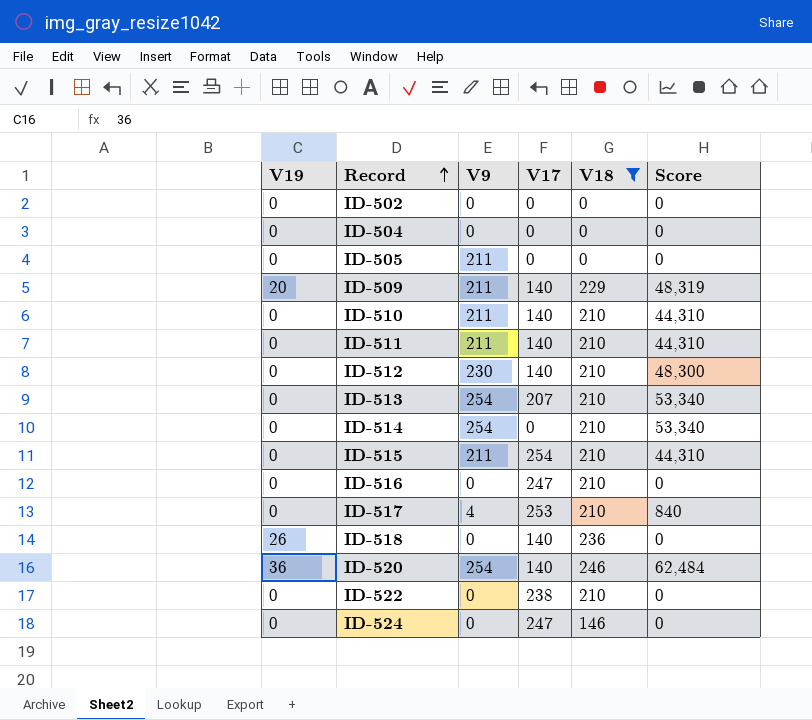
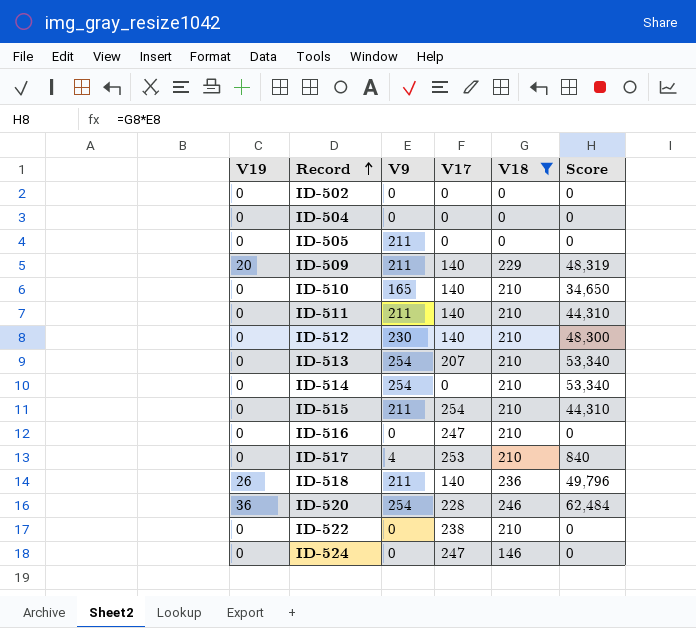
ID-510 | V9: 211 -> 165
ID-510 | Score: 44,310 -> 34,650
ID-518 | V9: 0 -> 211
ID-518 | Score: 0 -> 49,796
ID-520 | V17: 140 -> 228

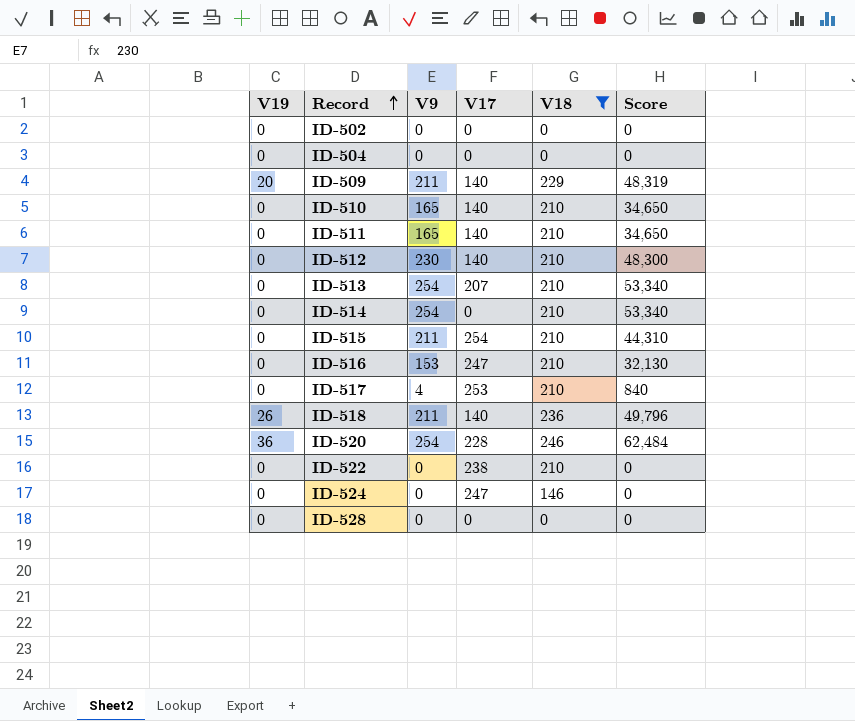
row ID-505: 0 | 211 | 0 | 0 | 0 -> none
ID-511 | V9: 211 -> 165
ID-511 | Score: 44,310 -> 34,650
ID-516 | V9: 0 -> 153
ID-516 | Score: 0 -> 32,130
row ID-528: none -> 0 | 0 | 0 | 0 | 0

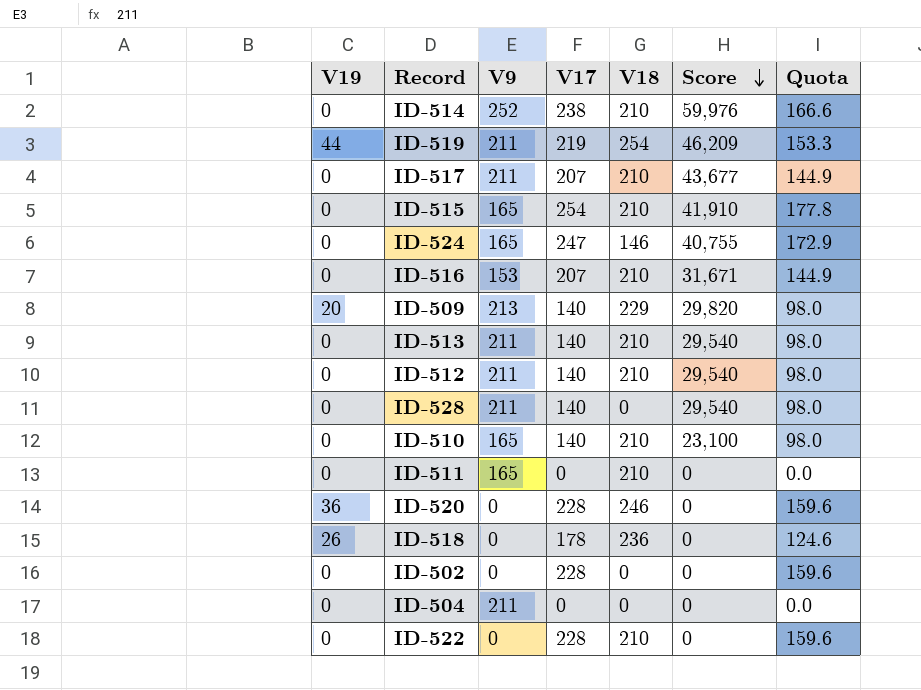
filter: V18 != 254 -> none
row order: Record ascending -> Score descending
column Score | formula: [V9] * [V18] -> [V9] * [V17]
column Quota | formula: none -> [V17] * 0.7
ID-514 | V9: 254 -> 252
ID-514 | V17: 0 -> 238
ID-517 | V9: 4 -> 211
ID-517 | V17: 253 -> 207
ID-515 | V9: 211 -> 165
ID-524 | V9: 0 -> 165
ID-516 | V17: 247 -> 207
ID-509 | V9: 211 -> 213
ID-513 | V9: 254 -> 211
ID-513 | V17: 207 -> 140
ID-512 | V9: 230 -> 211
ID-528 | V9: 0 -> 211
ID-528 | V17: 0 -> 140
ID-511 | V17: 140 -> 0
ID-520 | V9: 254 -> 0
ID-518 | V9: 211 -> 0
ID-518 | V17: 140 -> 178
ID-502 | V17: 0 -> 228
ID-504 | V9: 0 -> 211
ID-522 | V17: 238 -> 228

